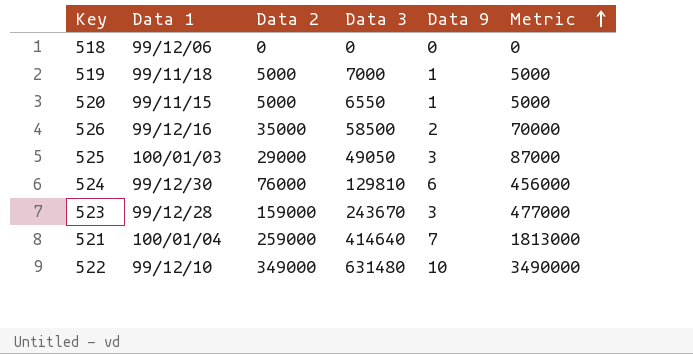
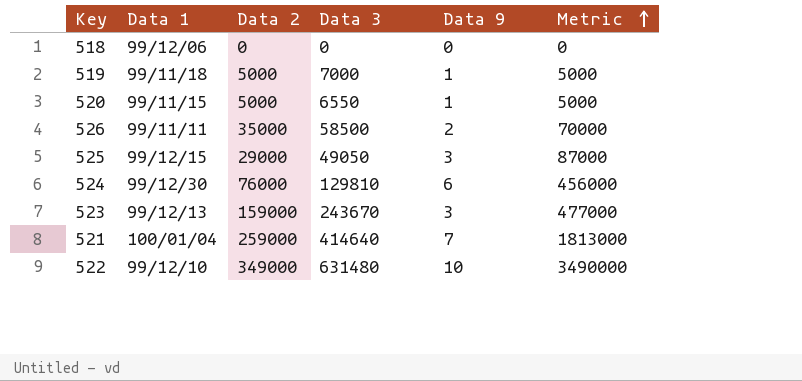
526 | Data 1: 99/12/16 -> 99/11/11
525 | Data 1: 100/01/03 -> 99/12/15
523 | Data 1: 99/12/28 -> 99/12/13

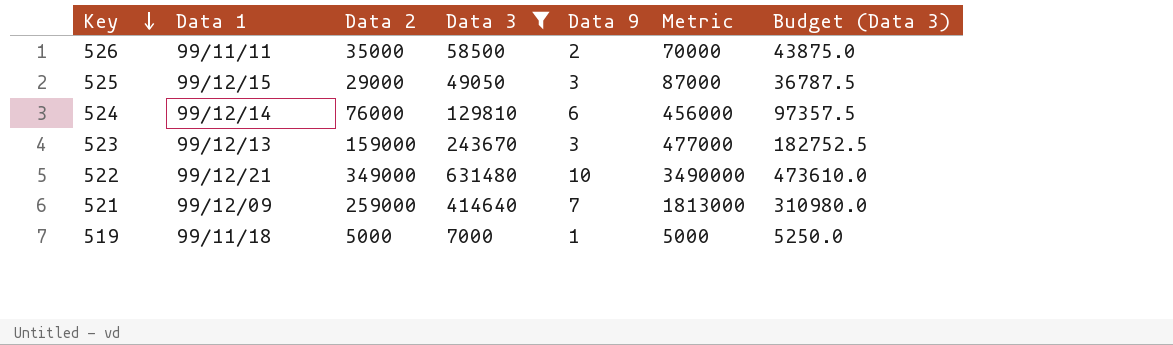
filter: none -> Data 3 >= 7000
row order: Metric ascending -> Key descending
column Budget (Data 3) | formula: none -> [Data 3] * 0.75
524 | Data 1: 99/12/30 -> 99/12/14
522 | Data 1: 99/12/10 -> 99/12/21
521 | Data 1: 100/01/04 -> 99/12/09

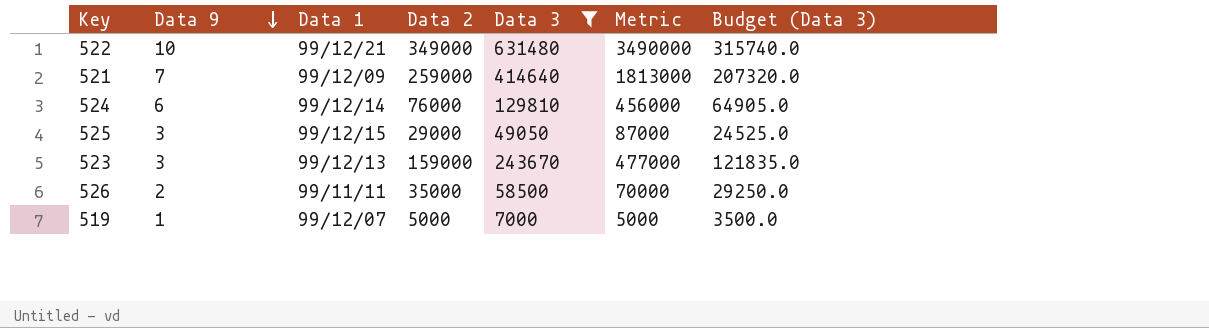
row order: Key descending -> Data 9 descending
column Data 9 | position: 5 -> 2
column Budget (Data 3) | formula: [Data 3] * 0.75 -> [Data 3] * 0.5
519 | Data 1: 99/11/18 -> 99/12/07

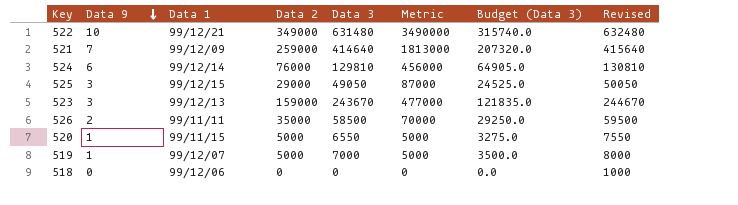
filter: Data 3 >= 7000 -> none
column Revised | formula: none -> [Data 3] + 1000

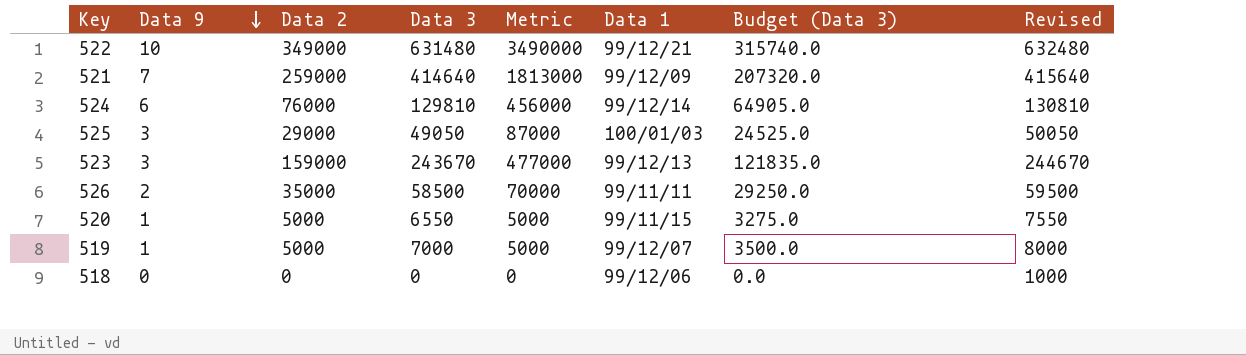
column Data 1 | position: 3 -> 6
525 | Data 1: 99/12/15 -> 100/01/03

